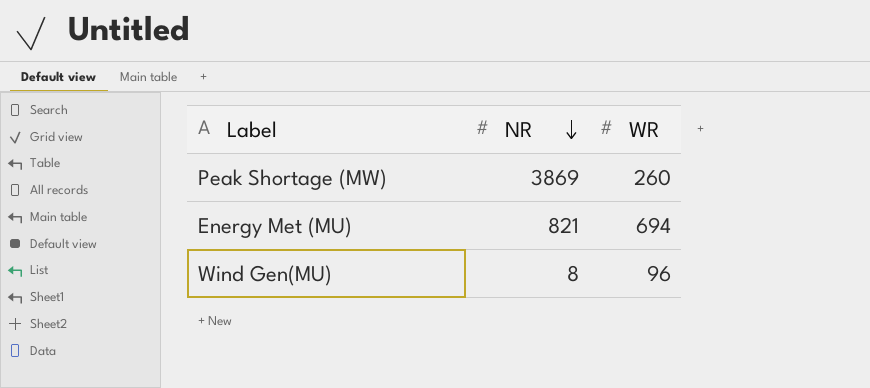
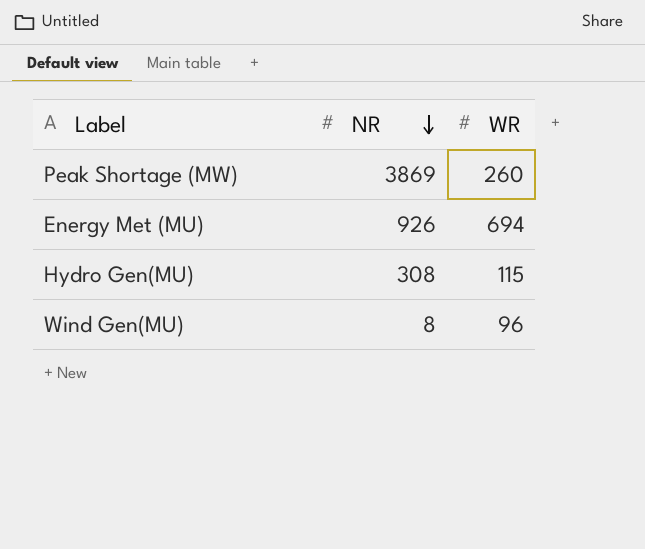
Energy Met (MU) | NR: 821 -> 926
row Hydro Gen(MU): none -> 308 | 115

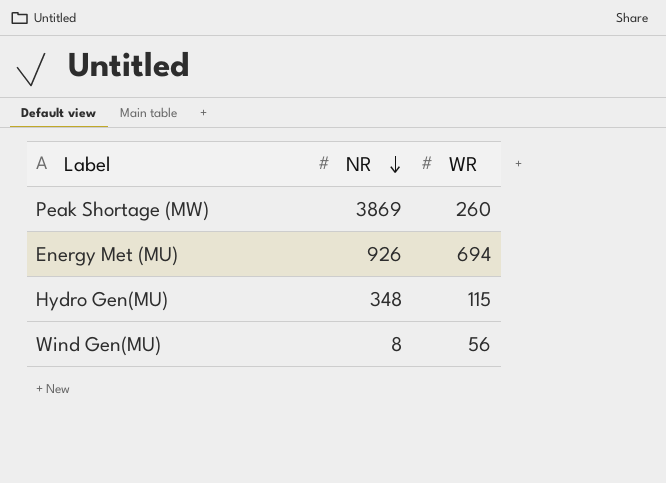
Hydro Gen(MU) | NR: 308 -> 348
Wind Gen(MU) | WR: 96 -> 56

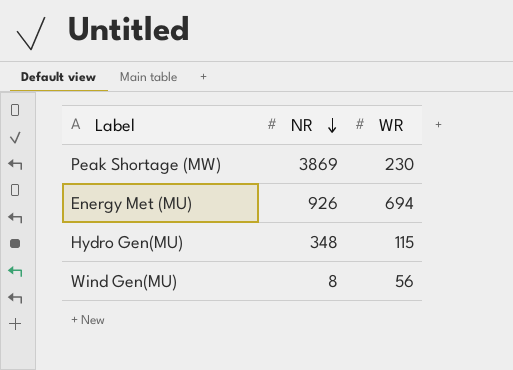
Peak Shortage (MW) | WR: 260 -> 230

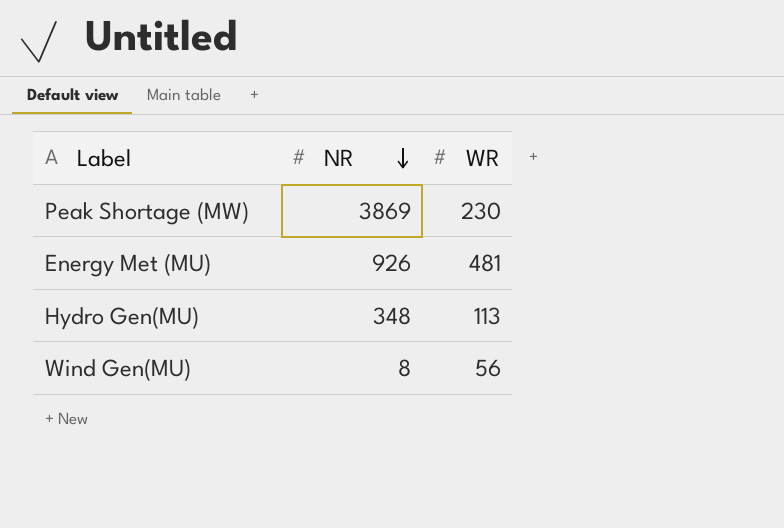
Energy Met (MU) | WR: 694 -> 481
Hydro Gen(MU) | WR: 115 -> 113

